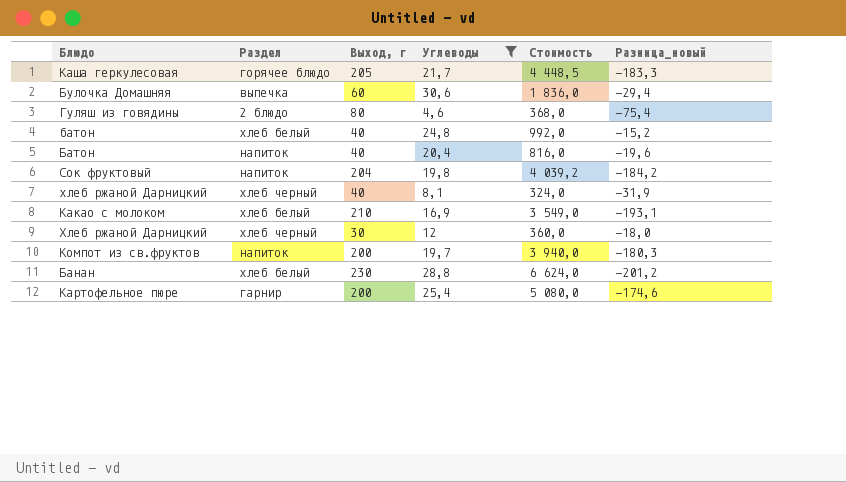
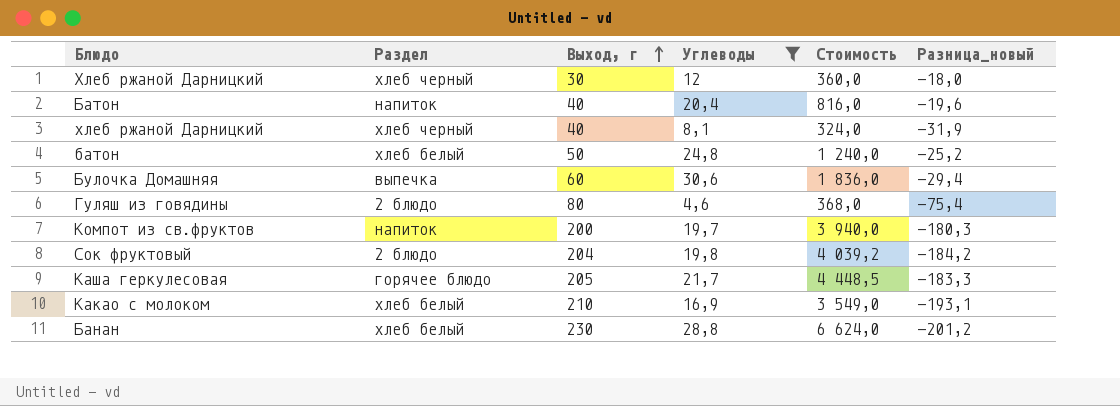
row order: none -> Выход, г ascending
row Картофельное пюре: гарнир | 200 | 25,4 | 5 080,0 | -174,6 -> none
батон | Выход, г: 40 -> 50
батон | Стоимость: 992,0 -> 1 240,0
батон | Разница_новый: -15,2 -> -25,2
Сок фруктовый | Раздел: напиток -> 2 блюдо

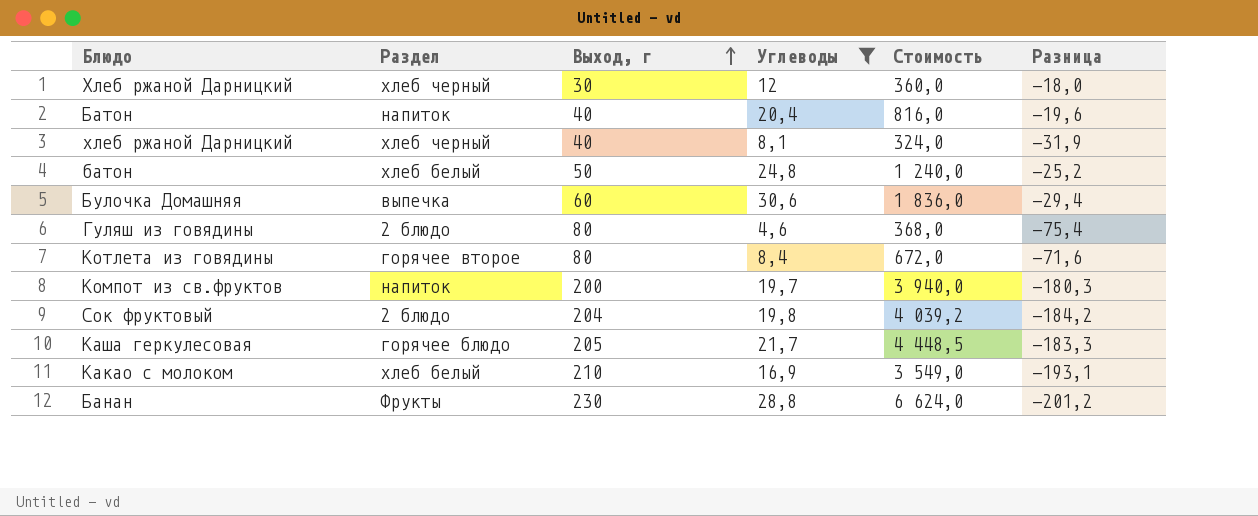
column name: Разница_новый -> Разница
row Котлета из говядины: none -> горячее второе | 80 | 8,4 | 672,0 | -71,6
Банан | Раздел: хлеб белый -> Фрукты

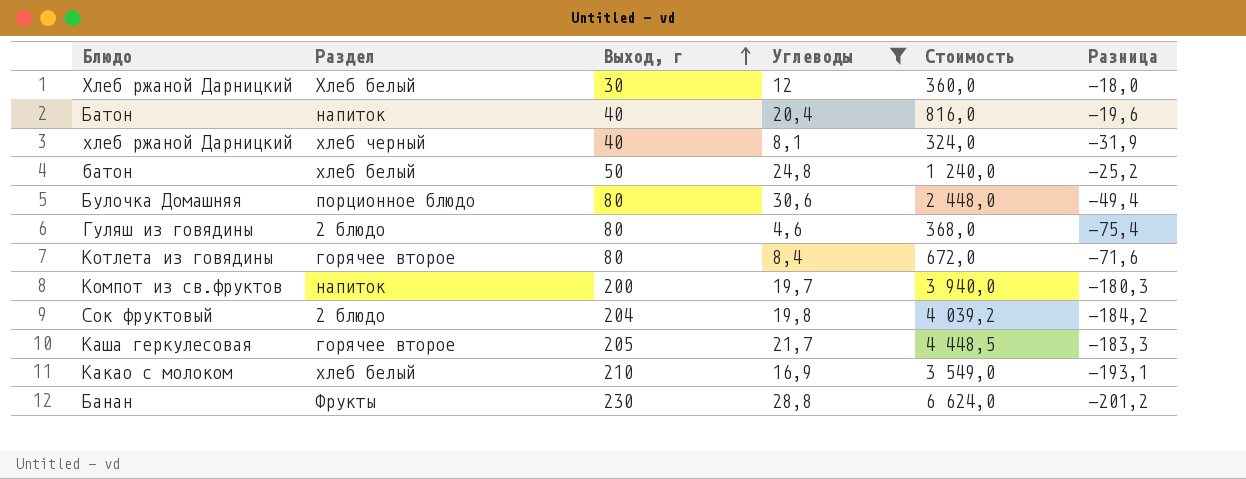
Хлеб ржаной Дарницкий | Раздел: хлеб черный -> Хлеб белый
Булочка Домашняя | Раздел: выпечка -> порционное блюдо
Булочка Домашняя | Выход, г: 60 -> 80
Булочка Домашняя | Стоимость: 1 836,0 -> 2 448,0
Булочка Домашняя | Разница: -29,4 -> -49,4
Каша геркулесовая | Раздел: горячее блюдо -> горячее второе

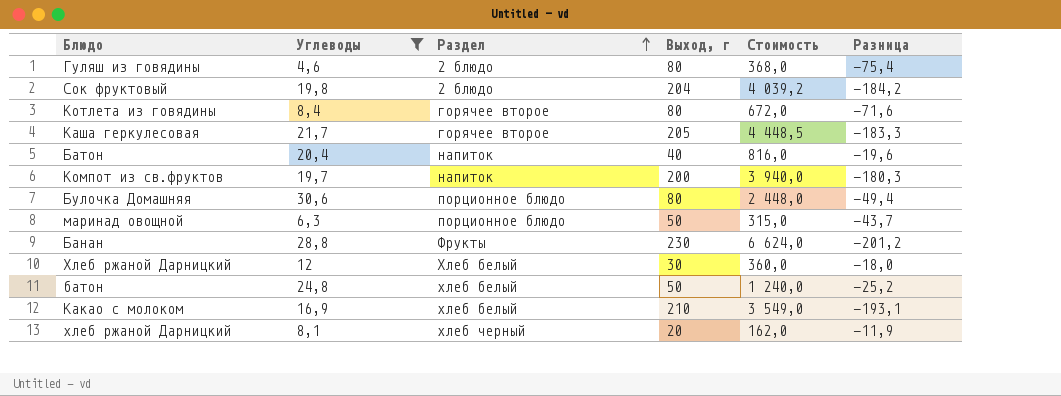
row order: Выход, г ascending -> Раздел ascending
column Углеводы | position: 4 -> 2
row маринад овощной: none -> 6,3 | порционное блюдо | 50 | 315,0 | -43,7
хлеб ржаной Дарницкий | Выход, г: 40 -> 20
хлеб ржаной Дарницкий | Стоимость: 324,0 -> 162,0
хлеб ржаной Дарницкий | Разница: -31,9 -> -11,9

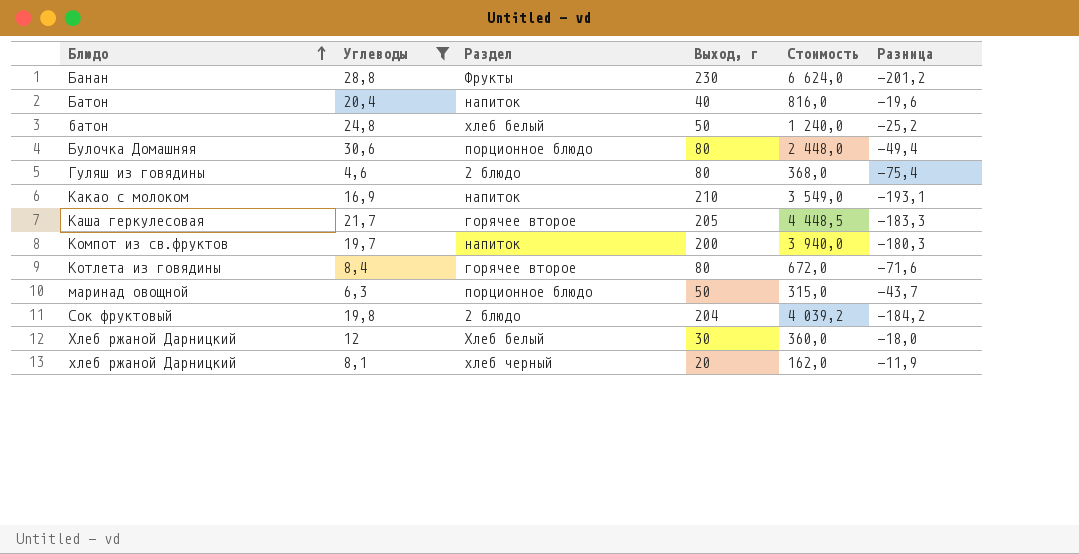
row order: Раздел ascending -> Блюдо ascending
Какао с молоком | Раздел: хлеб белый -> напиток

